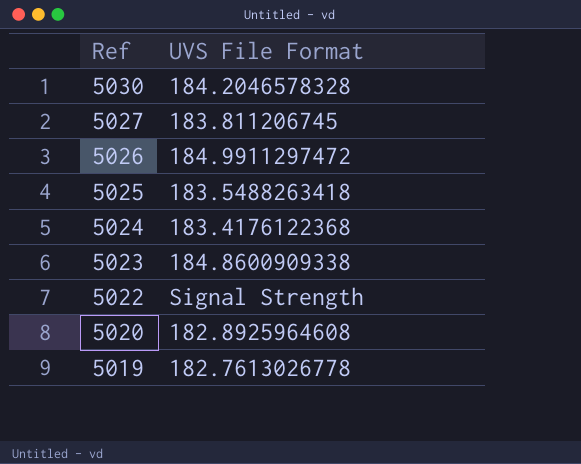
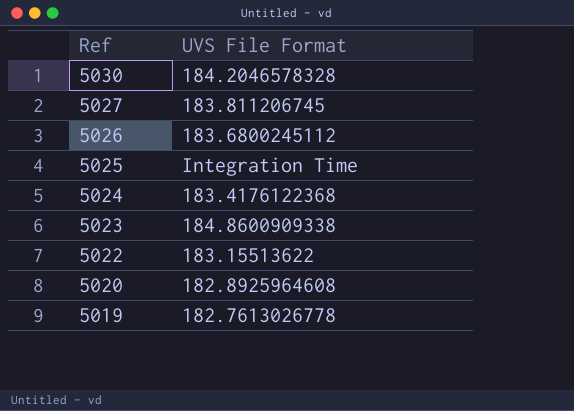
5026 | UVS File Format: 184.9911297472 -> 183.6800245112
5025 | UVS File Format: 183.5488263418 -> Integration Time
5022 | UVS File Format: Signal Strength -> 183.15513622

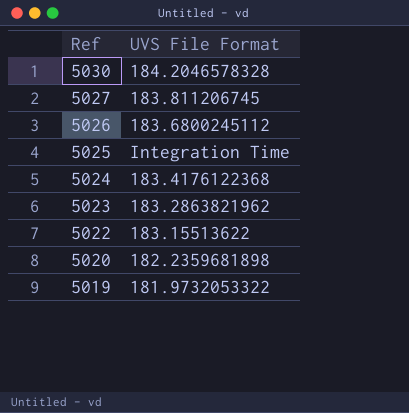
5023 | UVS File Format: 184.8600909338 -> 183.2863821962
5020 | UVS File Format: 182.8925964608 -> 182.2359681898
5019 | UVS File Format: 182.7613026778 -> 181.9732053322

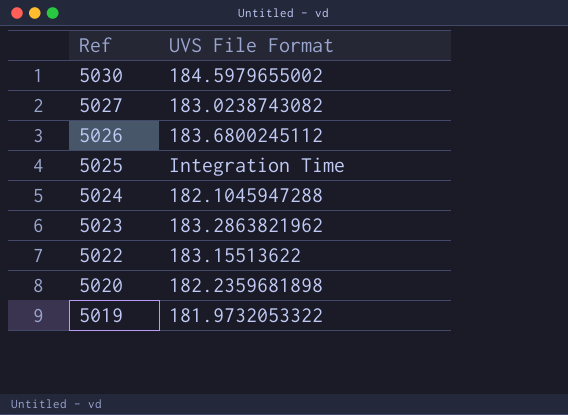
5030 | UVS File Format: 184.2046578328 -> 184.5979655002
5027 | UVS File Format: 183.811206745 -> 183.0238743082
5024 | UVS File Format: 183.4176122368 -> 182.1045947288

